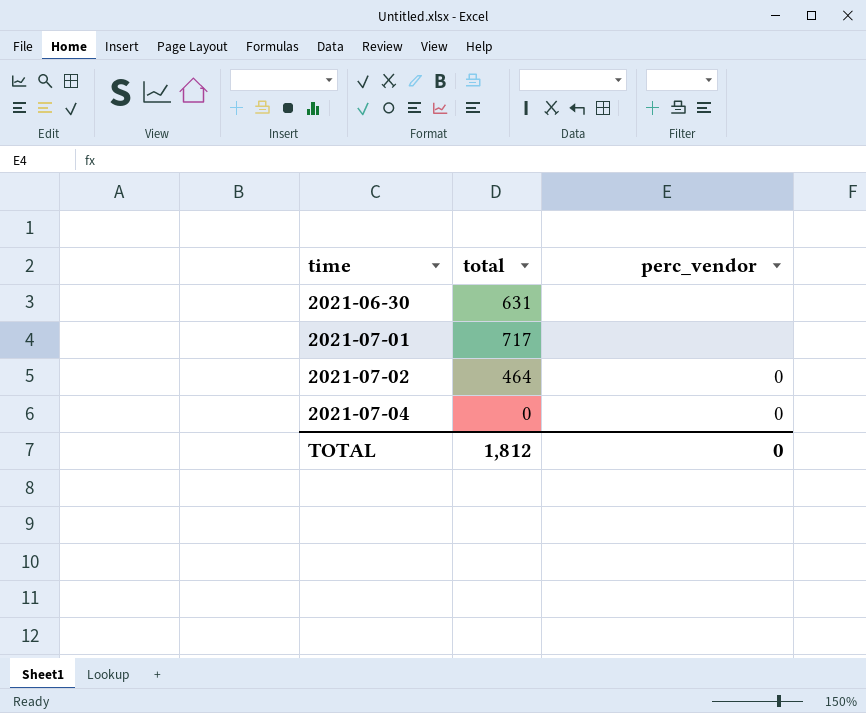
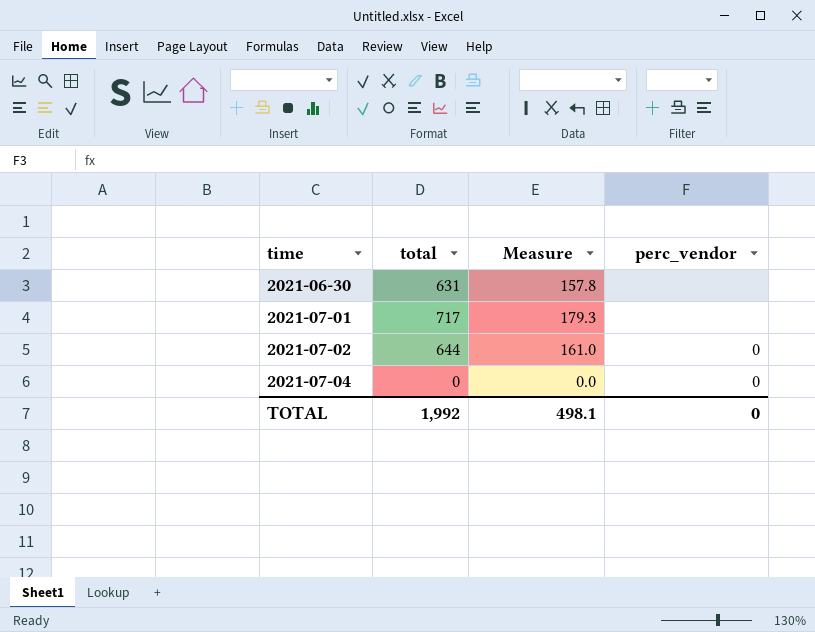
column Measure | formula: none -> [total] * 0.25
2021-07-02 | total: 464 -> 644
TOTAL | total: 1,812 -> 1,992

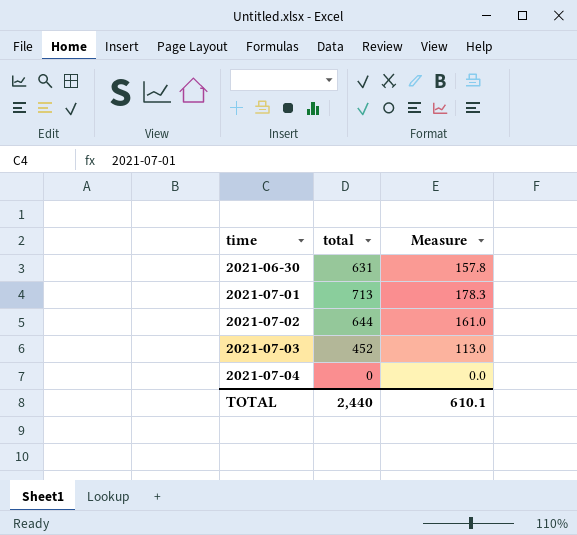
column perc_vendor | position: 4 -> none
2021-07-01 | total: 717 -> 713
2021-07-01 | Measure: 179.3 -> 178.3
row 2021-07-03: none -> 452 | 113.0
TOTAL | total: 1,992 -> 2,440
TOTAL | Measure: 498.1 -> 610.1

